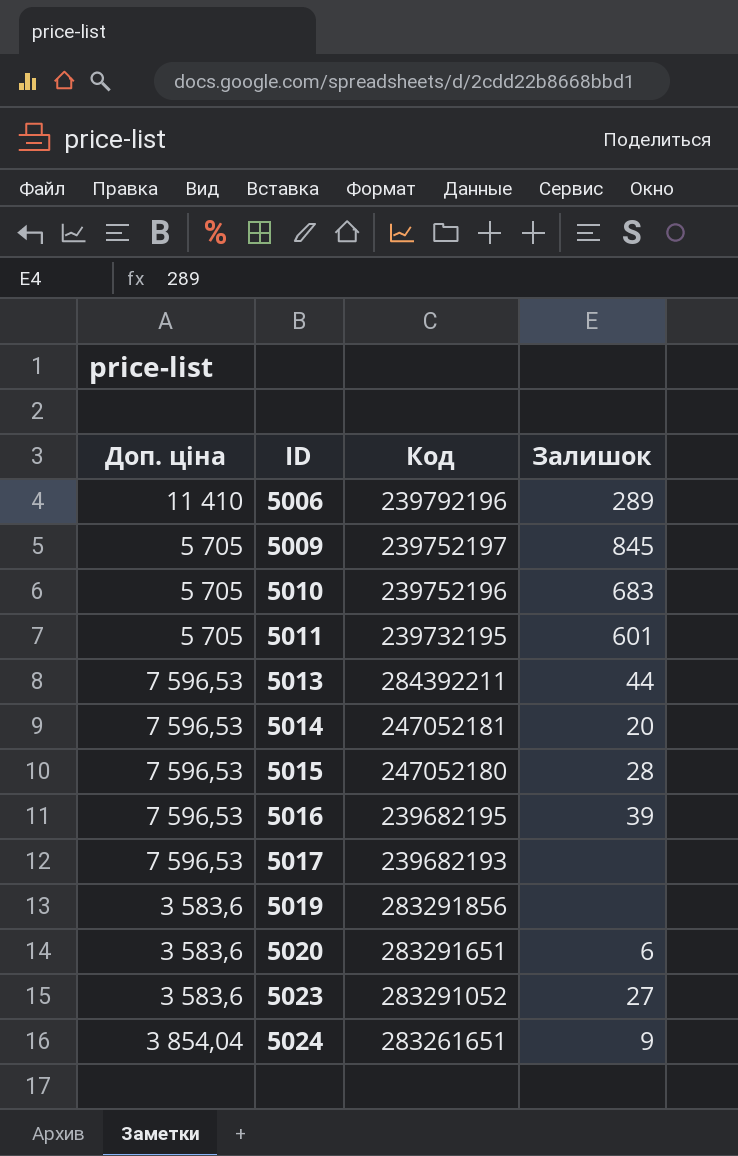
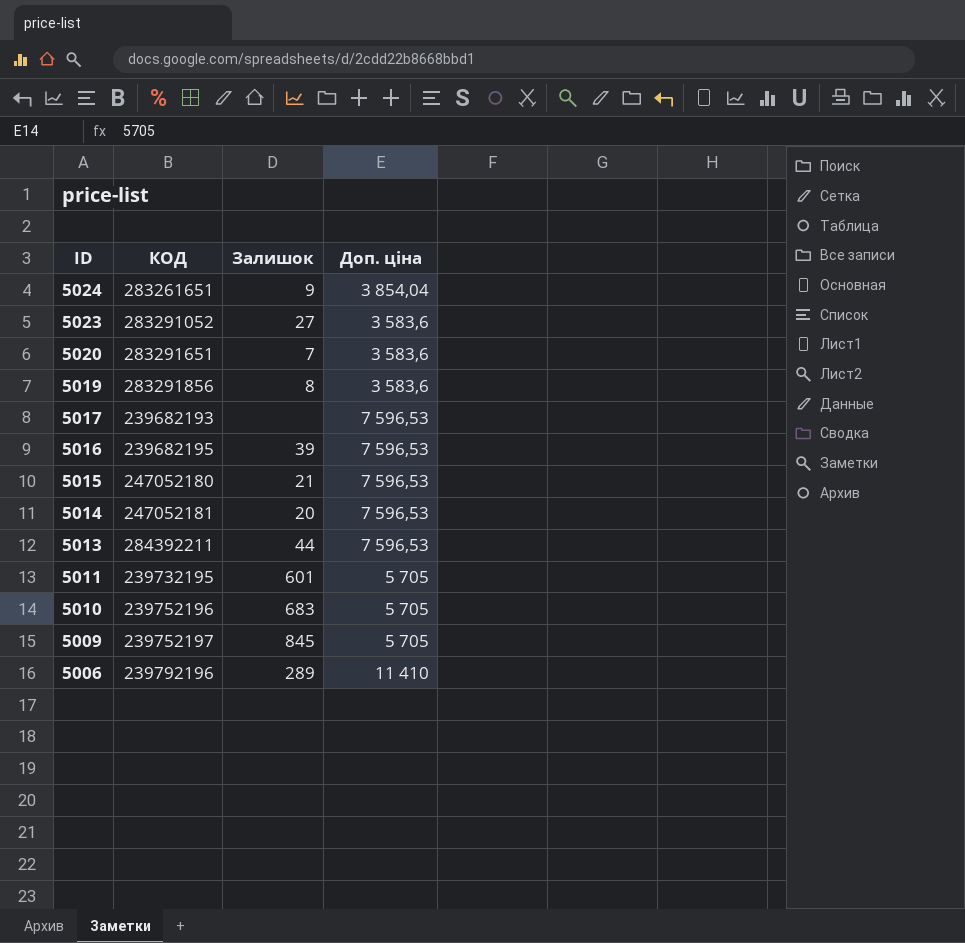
row order: ID ascending -> ID descending
column name: Код -> КОД
column Доп. ціна | position: 1 -> 4
5020 | Залишок: 6 -> 7
5019 | Залишок: none -> 8
5015 | Залишок: 28 -> 21

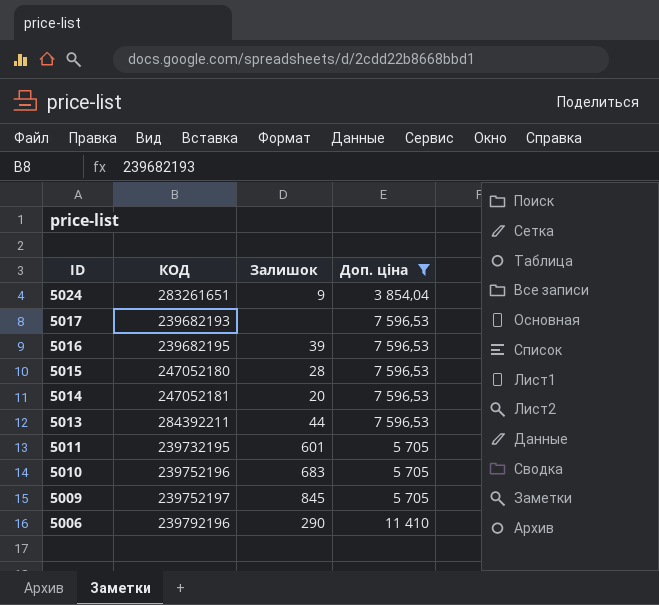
filter: none -> Доп. ціна != 3 583,6
5015 | Залишок: 21 -> 28
5006 | Залишок: 289 -> 290

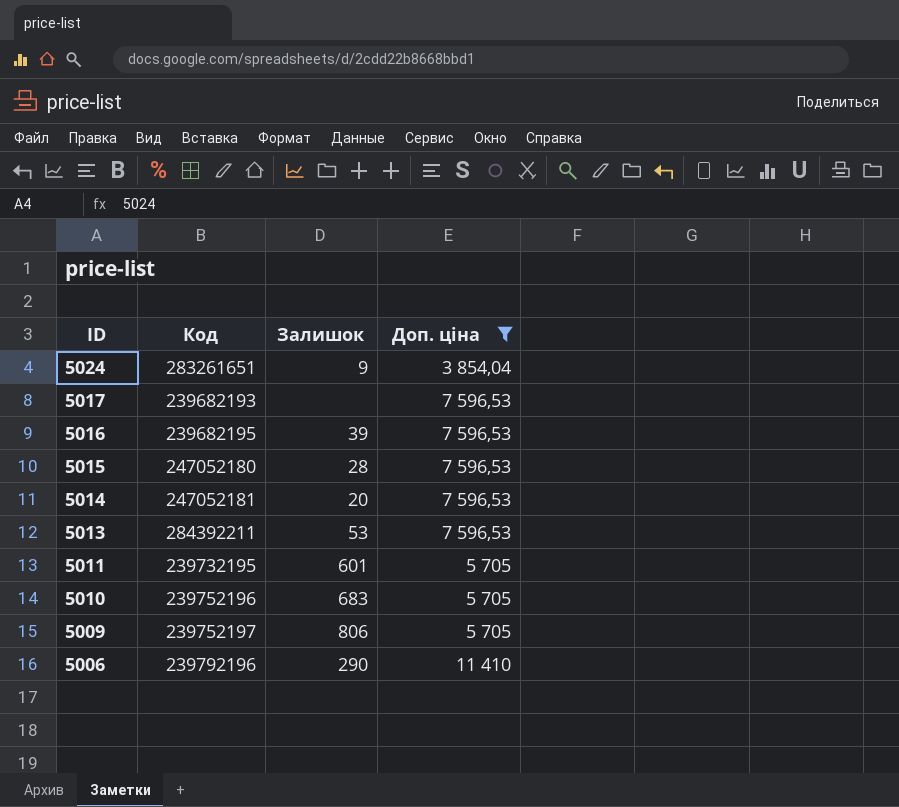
column name: КОД -> Код
5013 | Залишок: 44 -> 53
5009 | Залишок: 845 -> 806

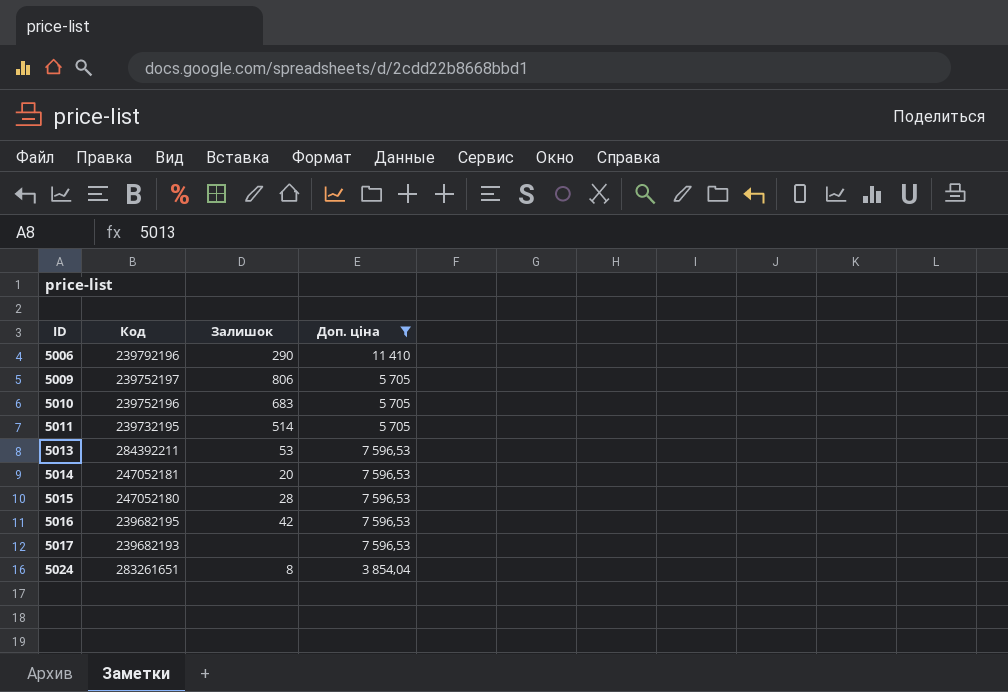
row order: ID descending -> ID ascending
5011 | Залишок: 601 -> 514
5016 | Залишок: 39 -> 42
5024 | Залишок: 9 -> 8

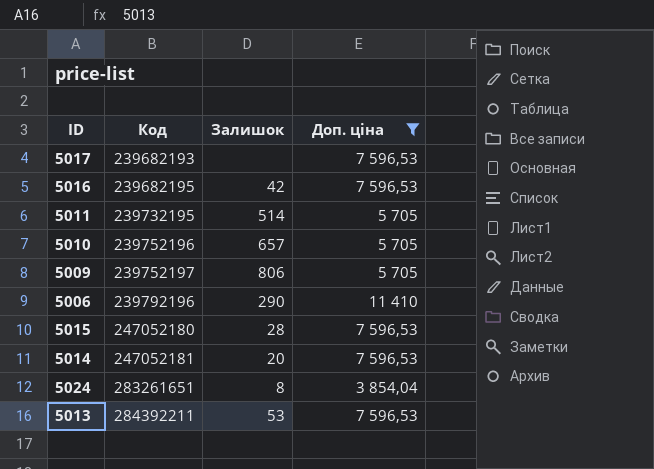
row order: ID ascending -> Код ascending
5010 | Залишок: 683 -> 657

